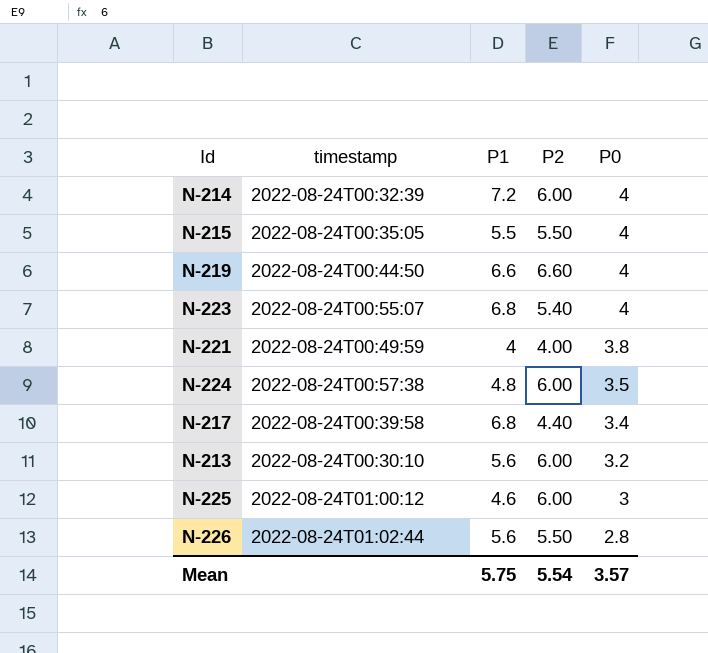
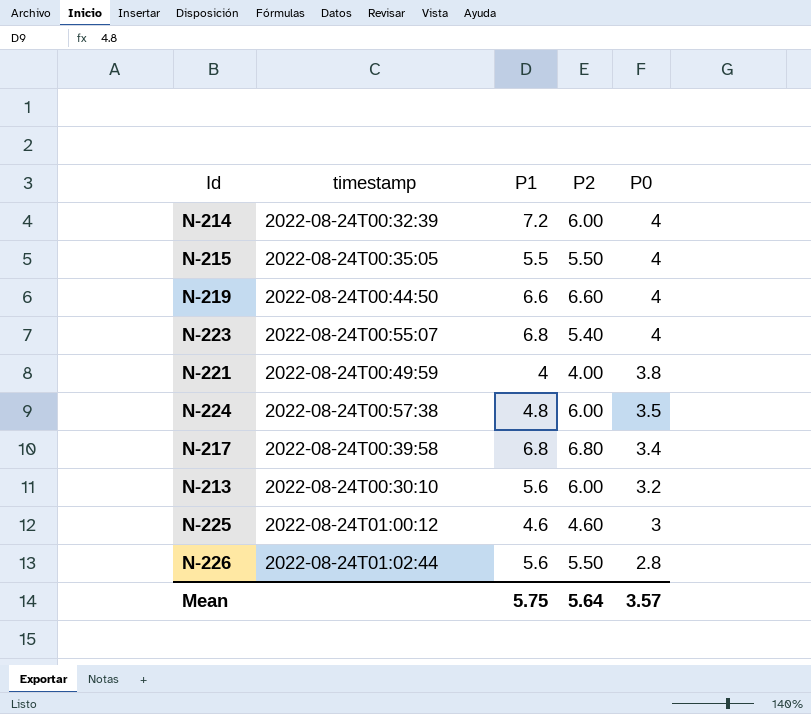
N-217 | P2: 4.40 -> 6.80
N-225 | P2: 6.00 -> 4.60
Mean | P2: 5.54 -> 5.64

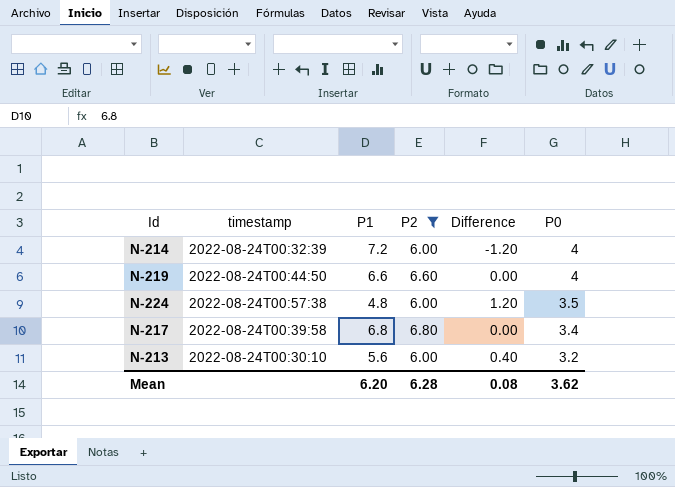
filter: none -> P2 >= 6.00
column Difference | formula: none -> [P2] - [P1]
Mean | P1: 5.75 -> 6.20
Mean | P2: 5.64 -> 6.28
Mean | P0: 3.57 -> 3.62

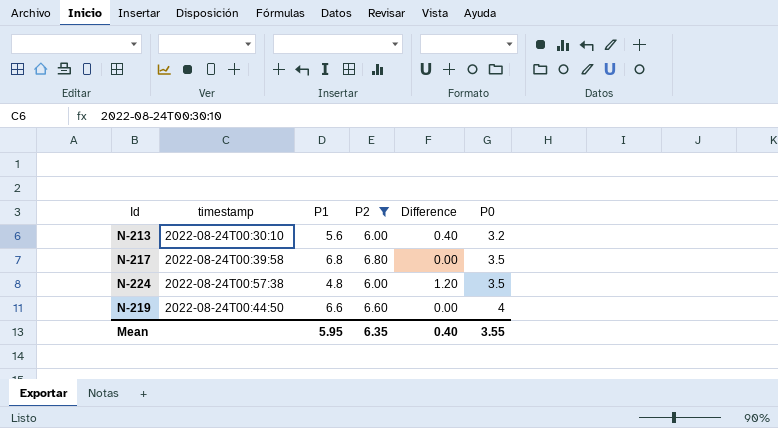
row order: P0 descending -> P0 ascending
row N-214: 2022-08-24T00:32:39 | 7.2 | 6.00 | -1.20 | 4 -> none
N-217 | P0: 3.4 -> 3.5
Mean | P1: 6.20 -> 5.95
Mean | P2: 6.28 -> 6.35
Mean | Difference: 0.08 -> 0.40
Mean | P0: 3.62 -> 3.55

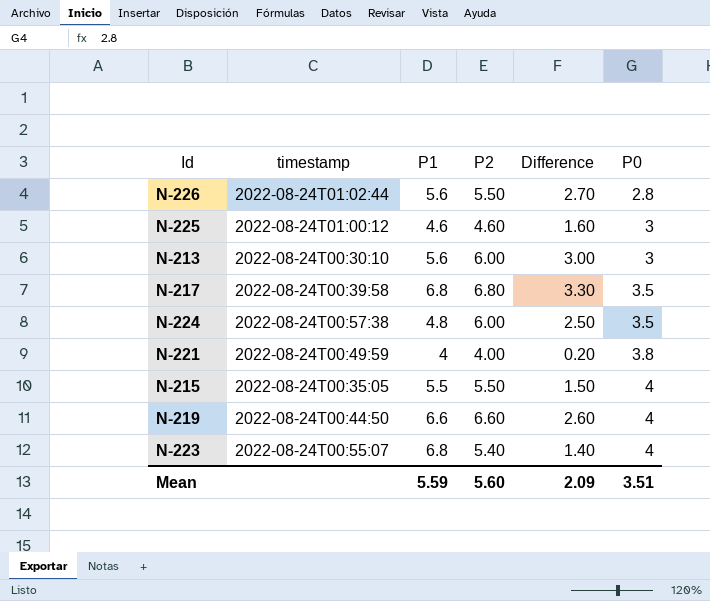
filter: P2 >= 6.00 -> none
column Difference | formula: [P2] - [P1] -> [P2] - [P0]
N-213 | P0: 3.2 -> 3
Mean | P1: 5.95 -> 5.59
Mean | P2: 6.35 -> 5.60
Mean | Difference: 0.40 -> 2.09
Mean | P0: 3.55 -> 3.51

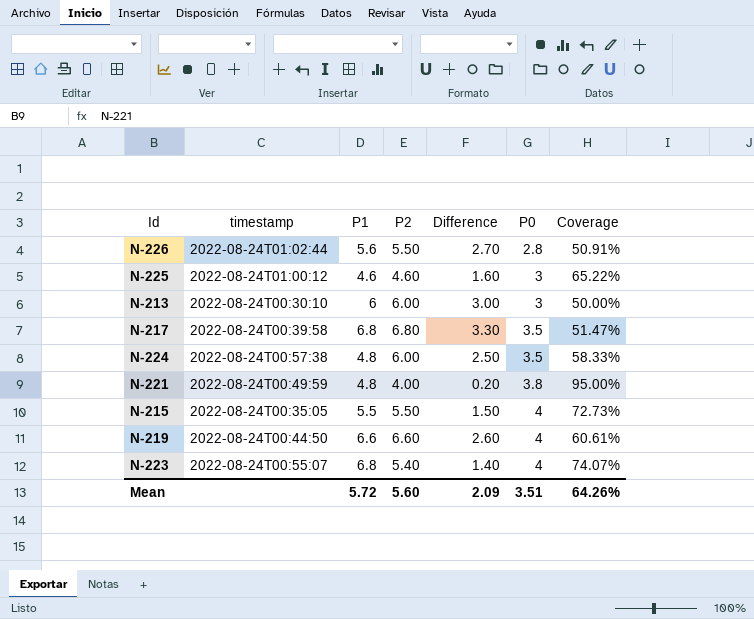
column Coverage | formula: none -> [P0] / [P2]
N-213 | P1: 5.6 -> 6
N-221 | P1: 4 -> 4.8
Mean | P1: 5.59 -> 5.72

